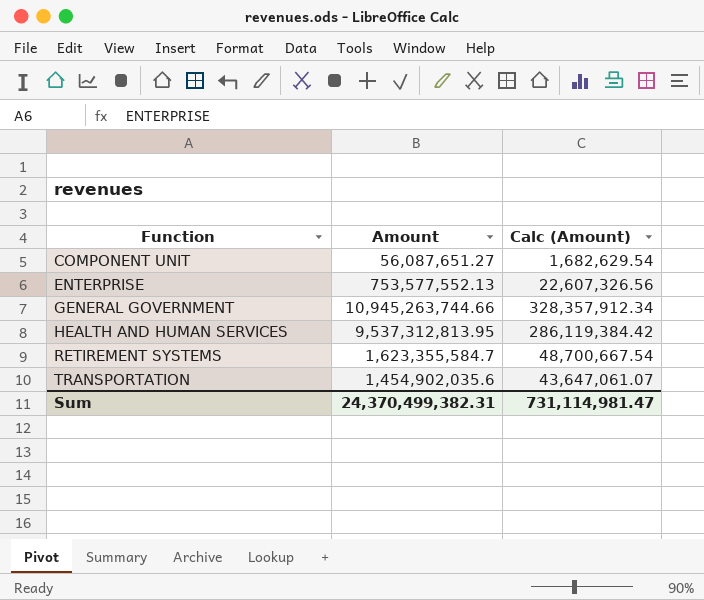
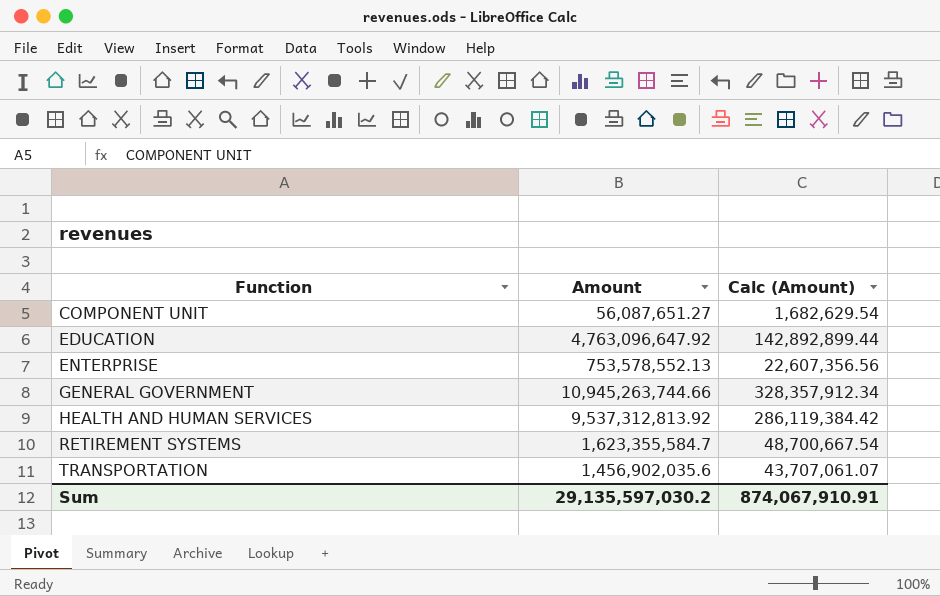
row EDUCATION: none -> 4,763,096,647.92 | 142,892,899.44
ENTERPRISE | Amount: 753,577,552.13 -> 753,578,552.13
ENTERPRISE | Calc (Amount): 22,607,326.56 -> 22,607,356.56
HEALTH AND HUMAN SERVICES | Amount: 9,537,312,813.95 -> 9,537,312,813.92
TRANSPORTATION | Amount: 1,454,902,035.6 -> 1,456,902,035.6
TRANSPORTATION | Calc (Amount): 43,647,061.07 -> 43,707,061.07
Sum | Amount: 24,370,499,382.31 -> 29,135,597,030.2
Sum | Calc (Amount): 731,114,981.47 -> 874,067,910.91

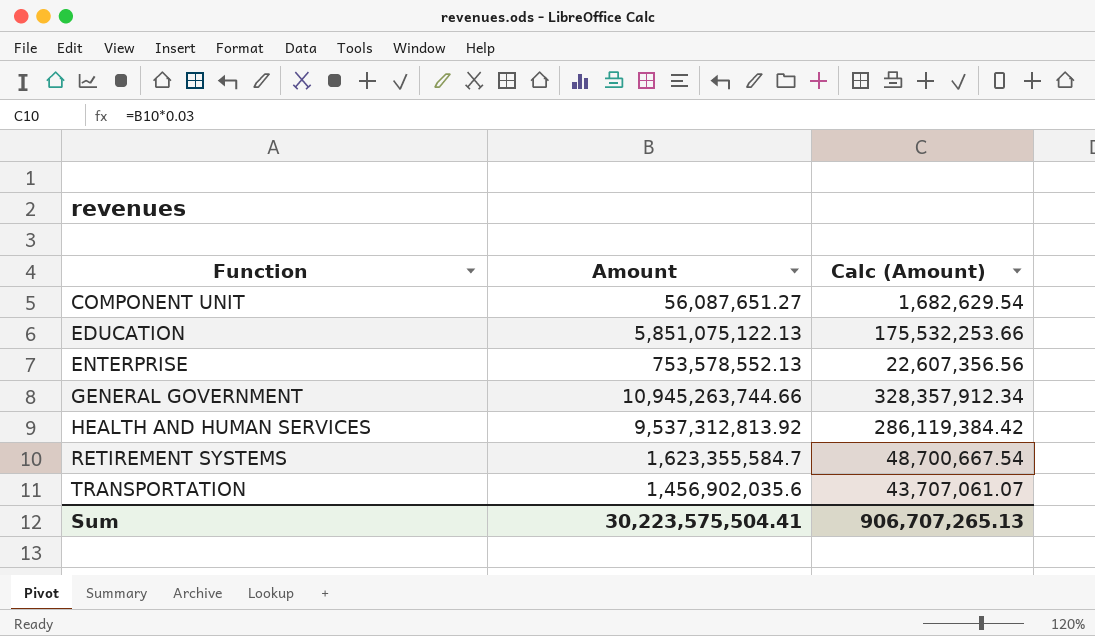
EDUCATION | Amount: 4,763,096,647.92 -> 5,851,075,122.13
EDUCATION | Calc (Amount): 142,892,899.44 -> 175,532,253.66
Sum | Amount: 29,135,597,030.2 -> 30,223,575,504.41
Sum | Calc (Amount): 874,067,910.91 -> 906,707,265.13

